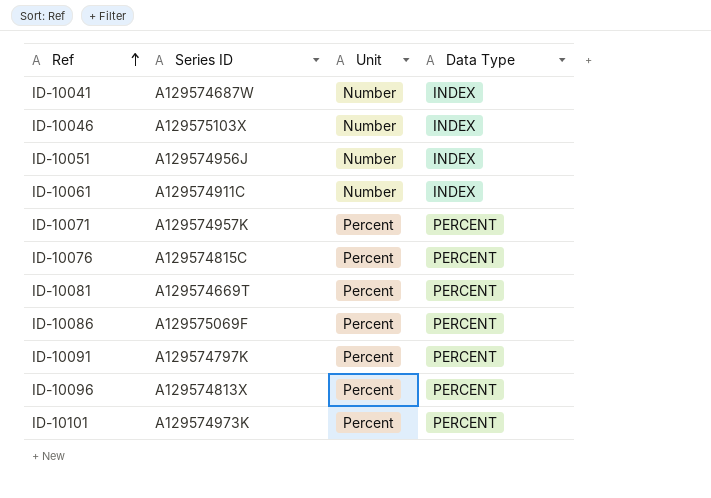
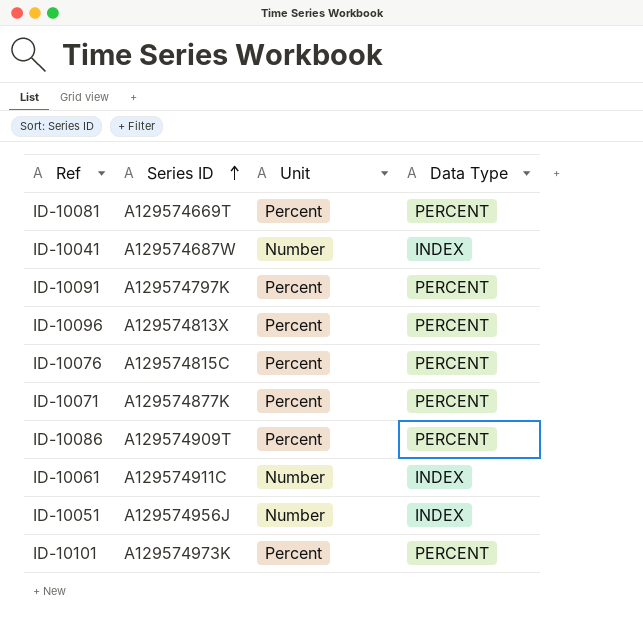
row order: Ref ascending -> Series ID ascending
row ID-10046: A129575103X | Number | INDEX -> none
ID-10071 | Series ID: A129574957K -> A129574877K
ID-10086 | Series ID: A129575069F -> A129574909T

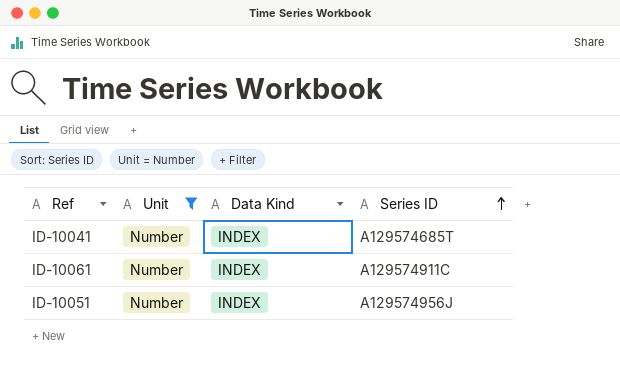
filter: none -> Unit = Number
column name: Data Type -> Data Kind
column Series ID | position: 2 -> 4
ID-10041 | Series ID: A129574687W -> A129574685T

